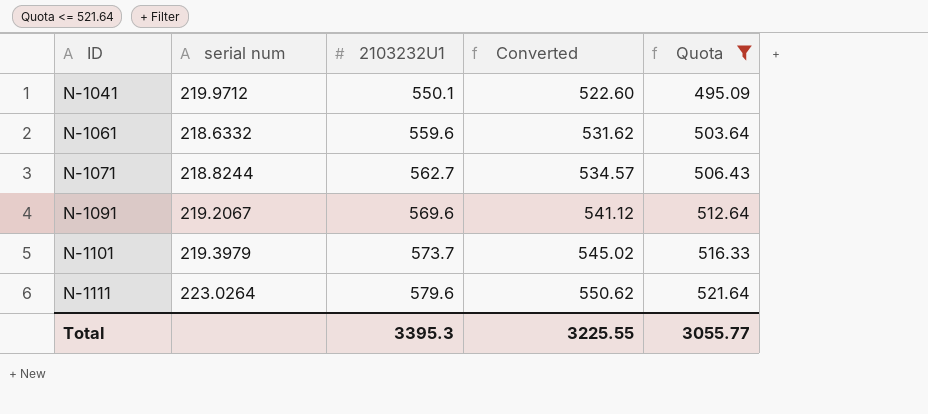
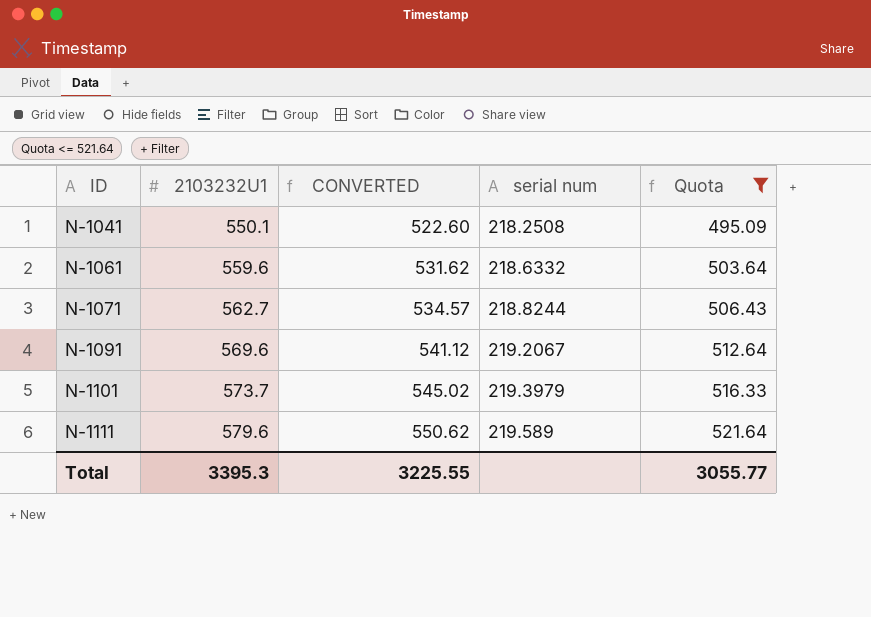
column name: Converted -> CONVERTED
column serial num | position: 2 -> 4
N-1041 | serial num: 219.9712 -> 218.2508
N-1111 | serial num: 223.0264 -> 219.589

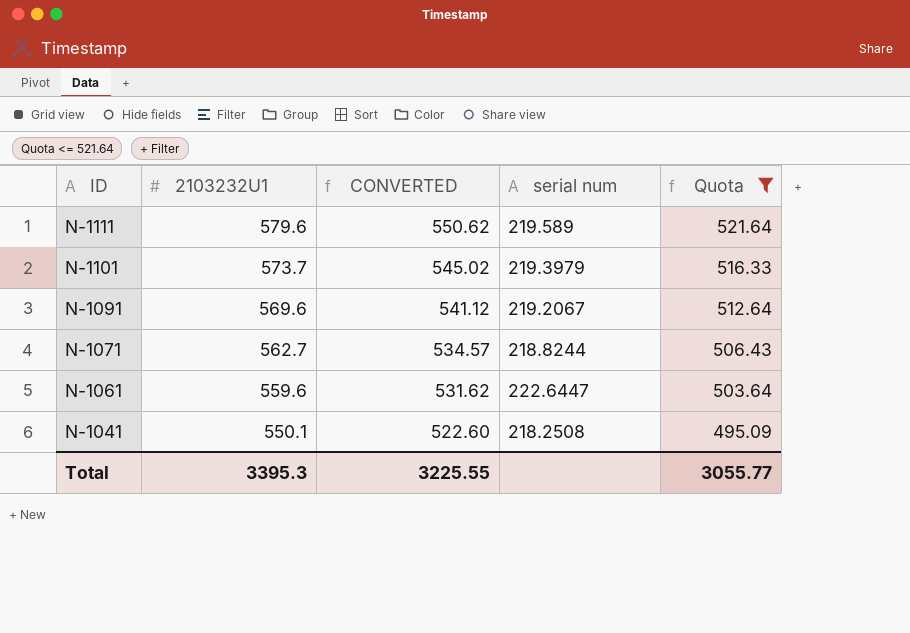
row order: ID ascending -> ID descending
N-1061 | serial num: 218.6332 -> 222.6447

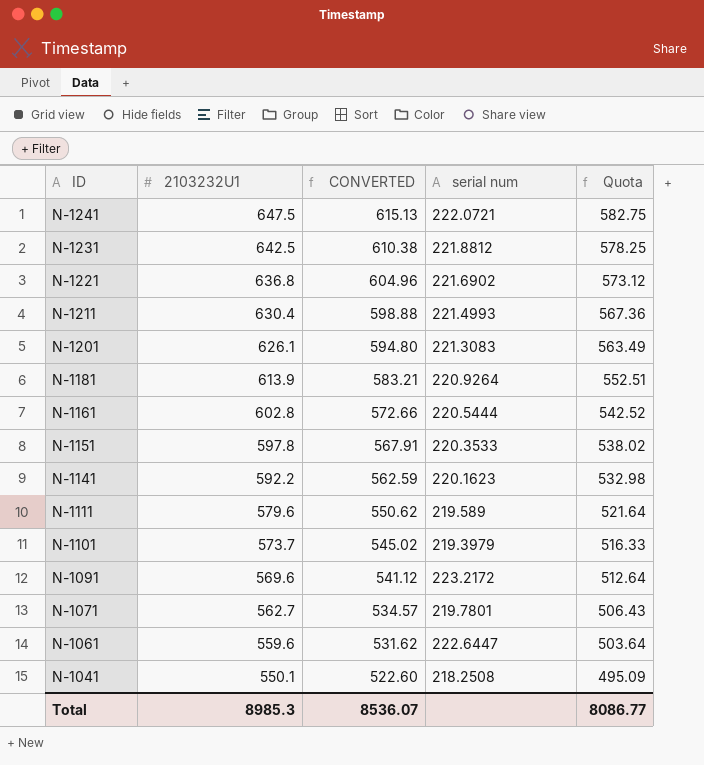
filter: Quota <= 521.64 -> none
N-1091 | serial num: 219.2067 -> 223.2172
N-1071 | serial num: 218.8244 -> 219.7801
Total | 2103232U1: 3395.3 -> 8985.3
Total | CONVERTED: 3225.55 -> 8536.07
Total | Quota: 3055.77 -> 8086.77

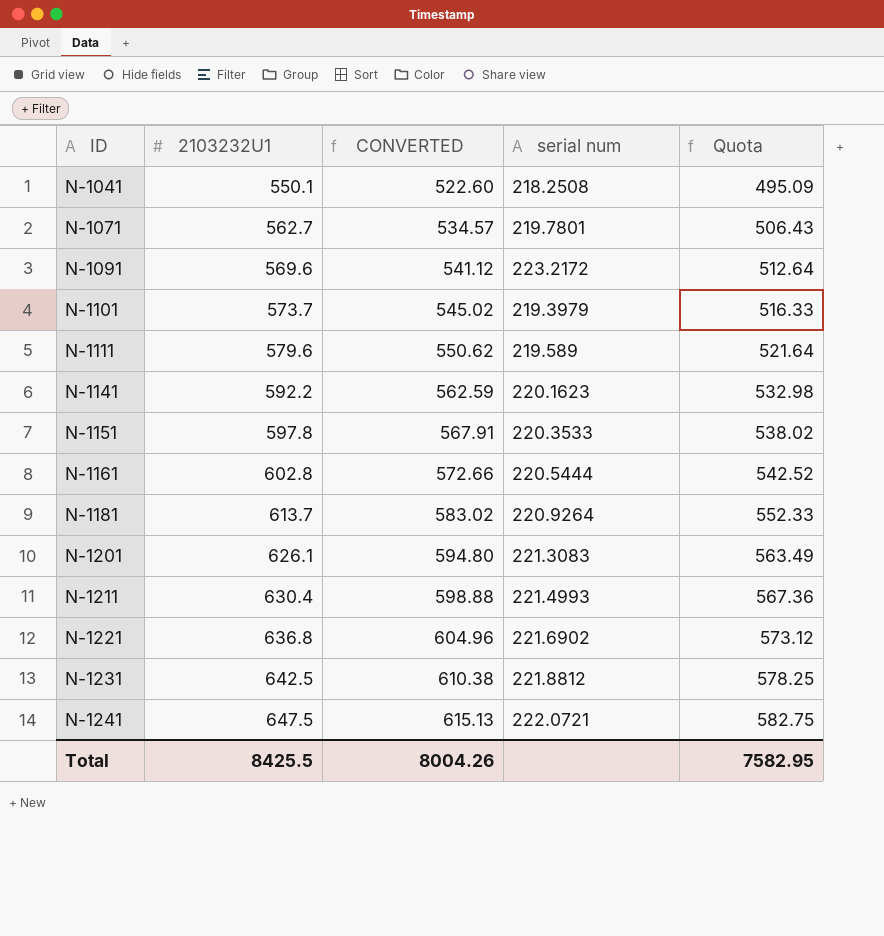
row order: ID descending -> ID ascending
row N-1061: 559.6 | 531.62 | 222.6447 | 503.64 -> none
N-1181 | 2103232U1: 613.9 -> 613.7
N-1181 | CONVERTED: 583.21 -> 583.02
N-1181 | Quota: 552.51 -> 552.33
Total | 2103232U1: 8985.3 -> 8425.5
Total | CONVERTED: 8536.07 -> 8004.26
Total | Quota: 8086.77 -> 7582.95

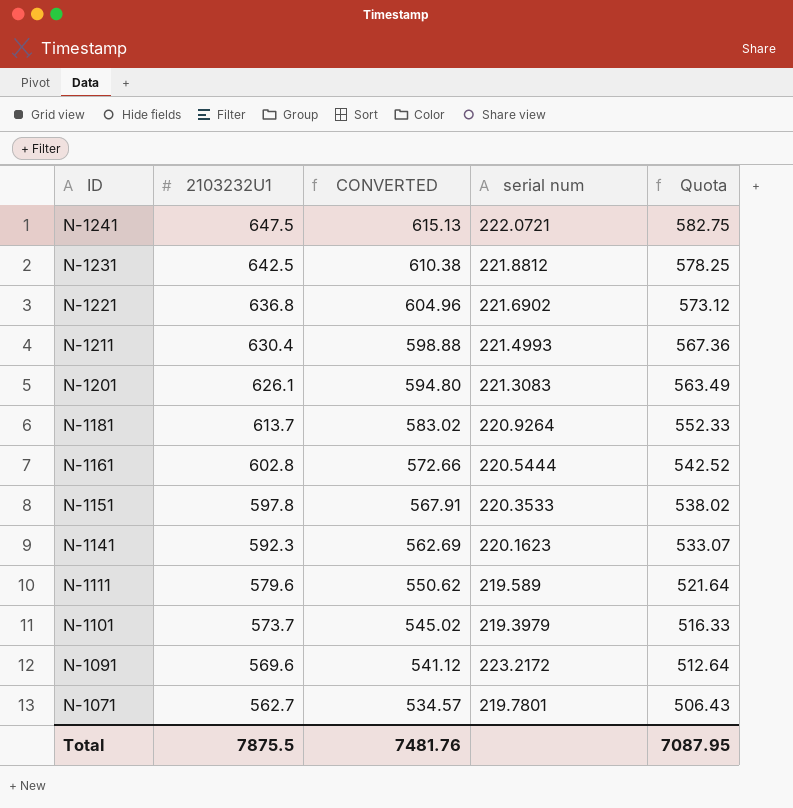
row order: ID ascending -> ID descending
row N-1041: 550.1 | 522.60 | 218.2508 | 495.09 -> none
N-1141 | 2103232U1: 592.2 -> 592.3
N-1141 | CONVERTED: 562.59 -> 562.69
N-1141 | Quota: 532.98 -> 533.07
Total | 2103232U1: 8425.5 -> 7875.5
Total | CONVERTED: 8004.26 -> 7481.76
Total | Quota: 7582.95 -> 7087.95

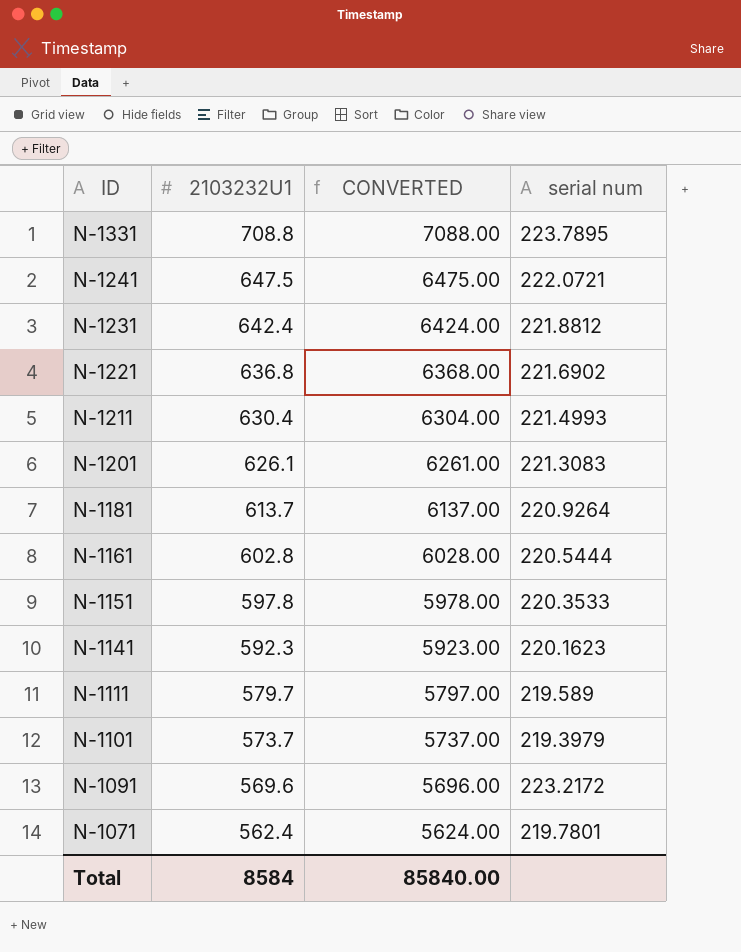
column Quota | formula: [2103232U1] * 0.9 -> none
column CONVERTED | formula: [2103232U1] * 0.95 -> [2103232U1] * 10
row N-1331: none -> 708.8 | 7088.00 | 223.7895
N-1231 | 2103232U1: 642.5 -> 642.4
N-1111 | 2103232U1: 579.6 -> 579.7
N-1071 | 2103232U1: 562.7 -> 562.4
Total | 2103232U1: 7875.5 -> 8584
Total | CONVERTED: 7481.76 -> 85840.00

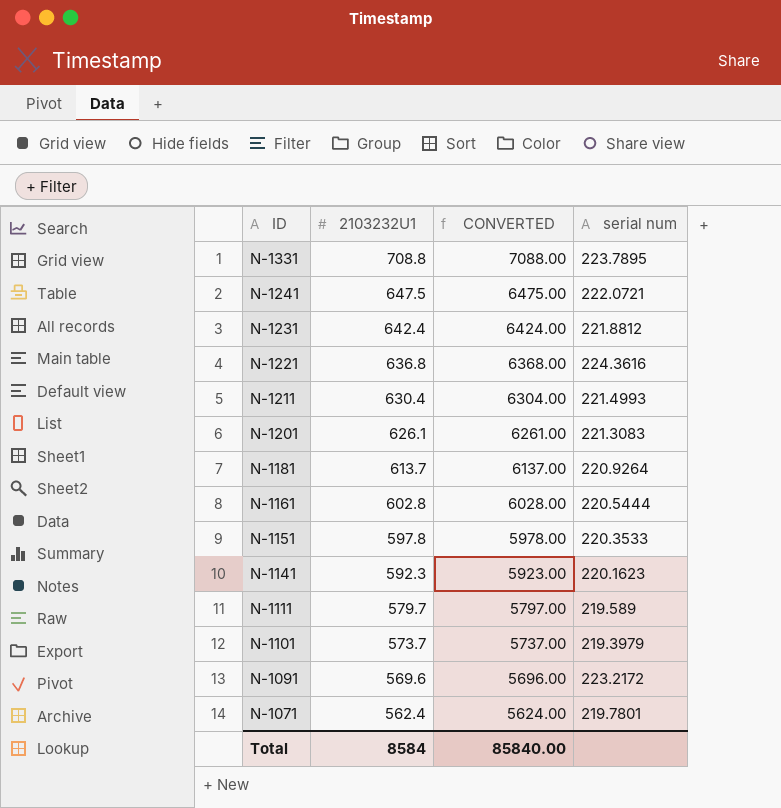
N-1221 | serial num: 221.6902 -> 224.3616

